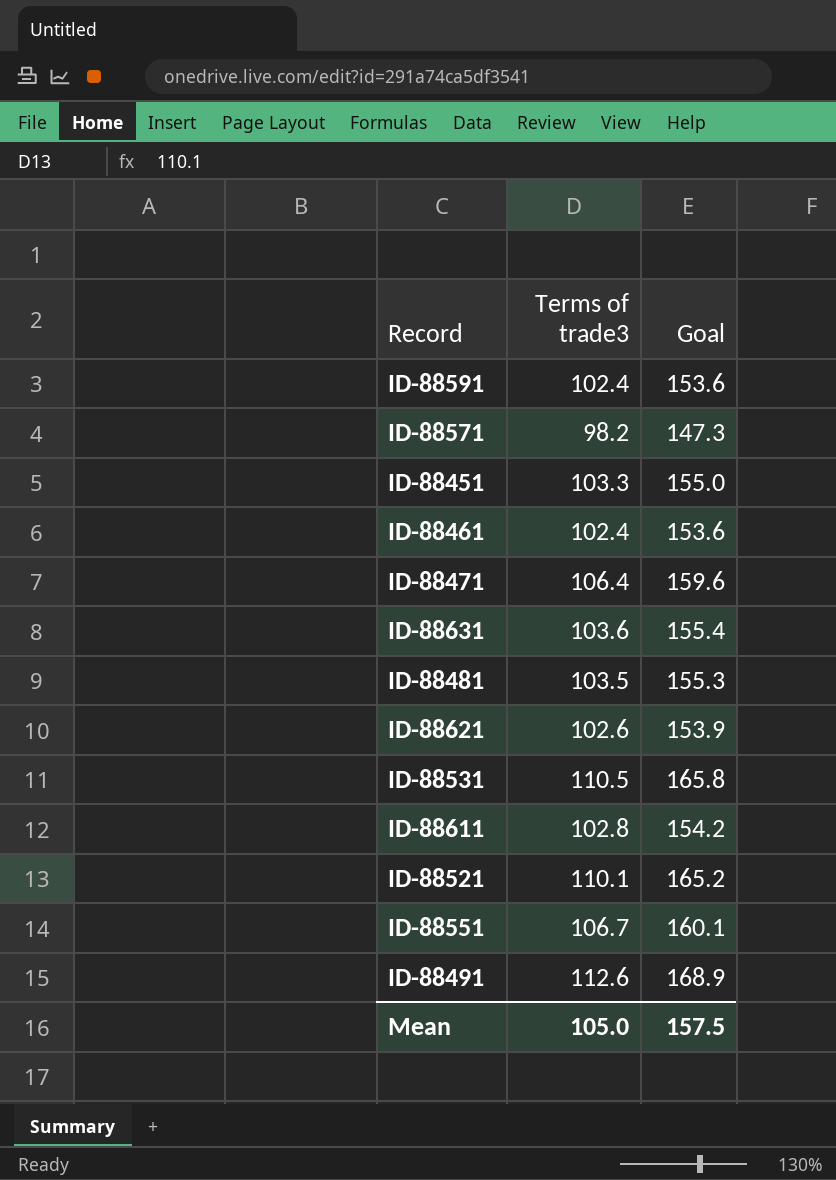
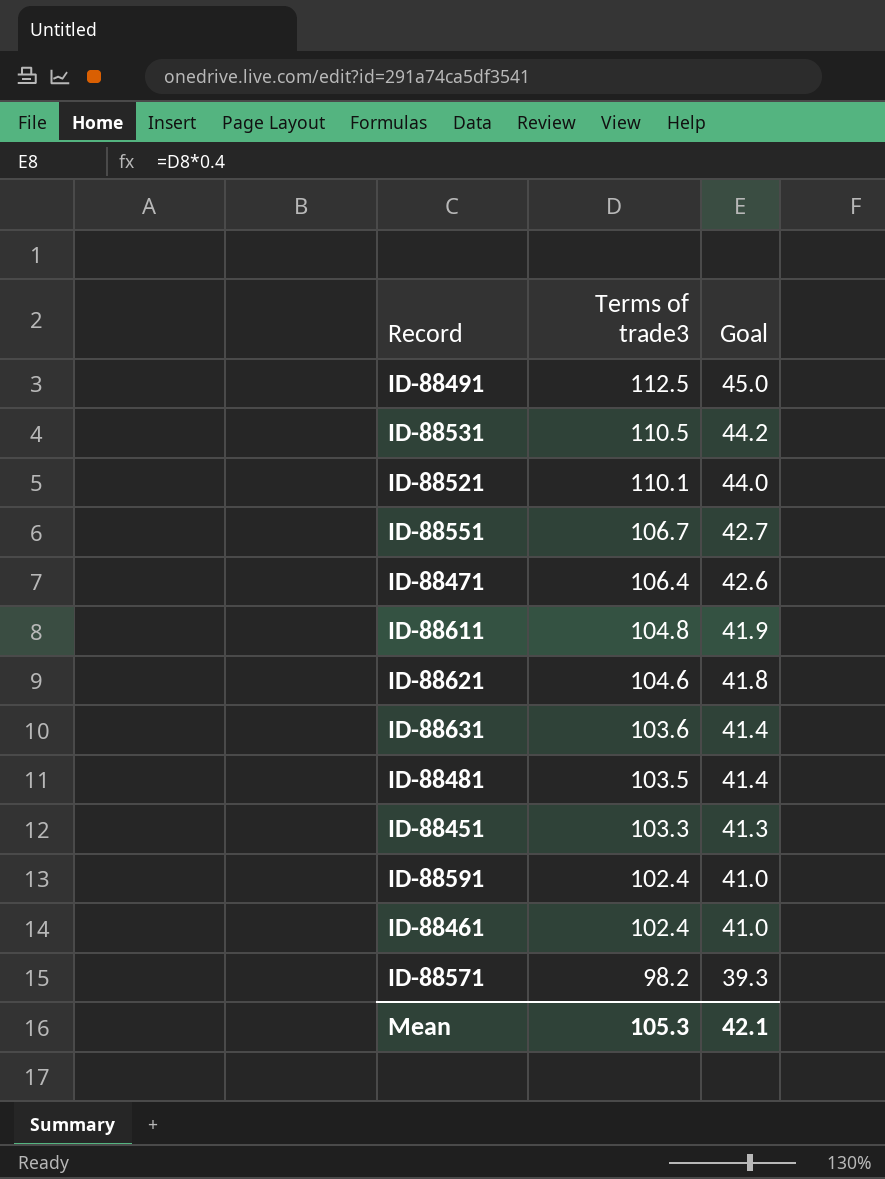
row order: none -> Terms of trade3 descending
column Goal | formula: [Terms of trade3] * 1.5 -> [Terms of trade3] * 0.4
ID-88491 | Terms of trade3: 112.6 -> 112.5
ID-88611 | Terms of trade3: 102.8 -> 104.8
ID-88621 | Terms of trade3: 102.6 -> 104.6
Mean | Terms of trade3: 105.0 -> 105.3
Mean | Goal: 157.5 -> 42.1

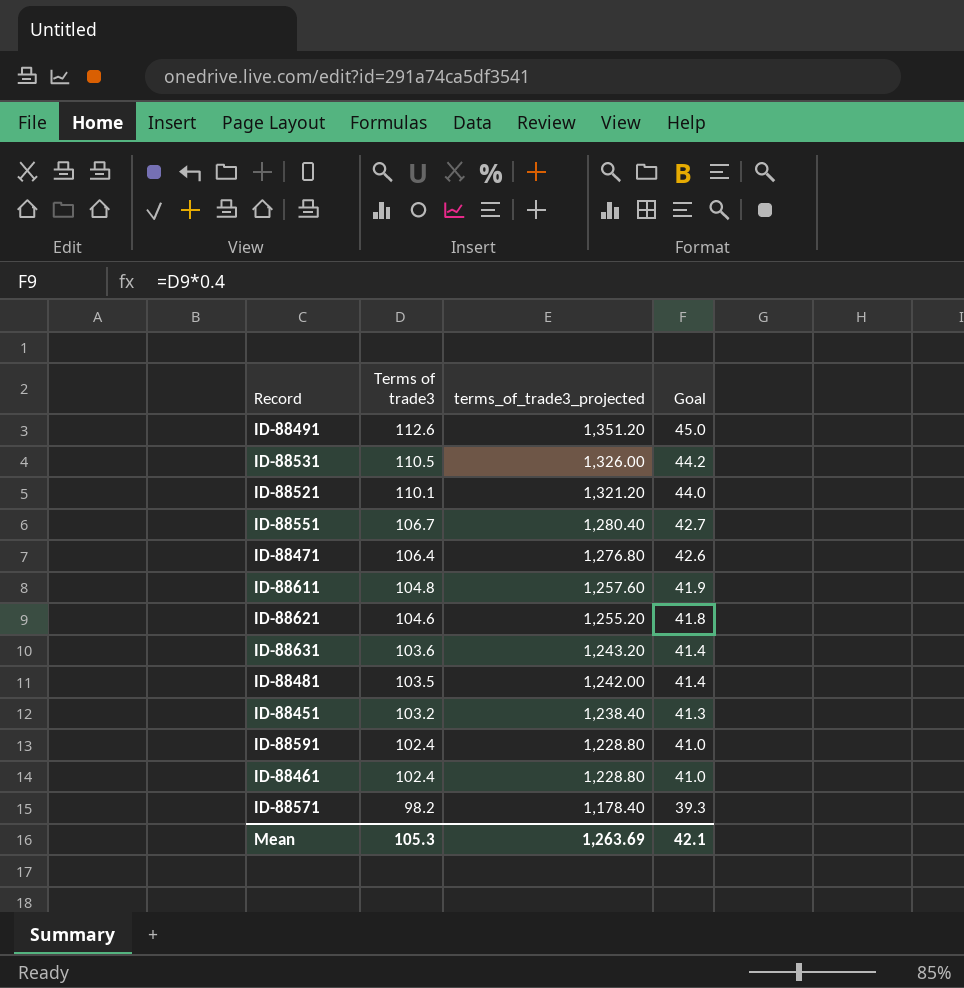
column terms_of_trade3_projected | formula: none -> [Terms of trade3] * 12
ID-88491 | Terms of trade3: 112.5 -> 112.6
ID-88451 | Terms of trade3: 103.3 -> 103.2

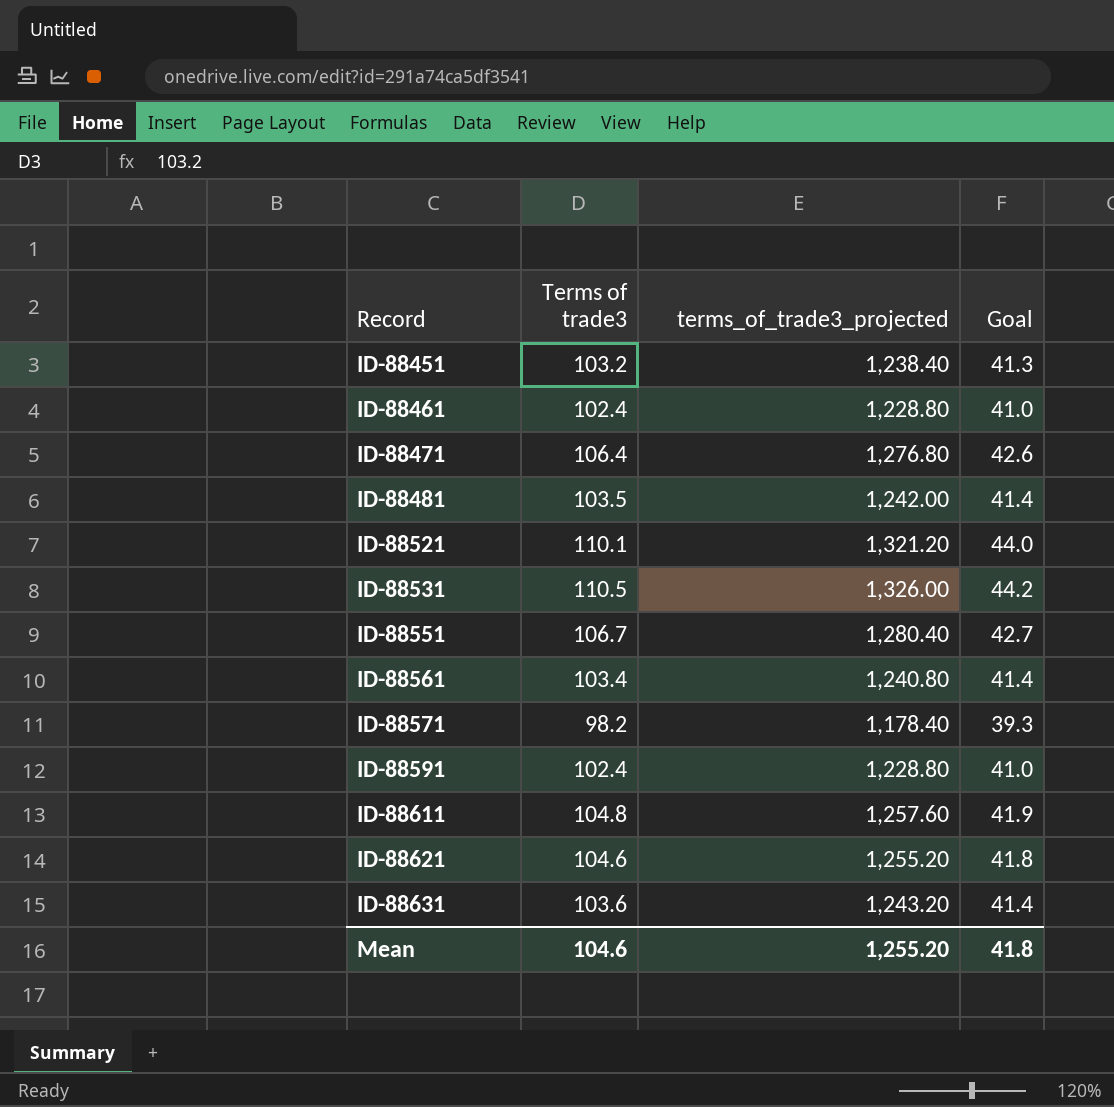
row order: Terms of trade3 descending -> Record ascending
row ID-88491: 112.6 | 1,351.20 | 45.0 -> none
row ID-88561: none -> 103.4 | 1,240.80 | 41.4
Mean | Terms of trade3: 105.3 -> 104.6
Mean | terms_of_trade3_projected: 1,263.69 -> 1,255.20
Mean | Goal: 42.1 -> 41.8

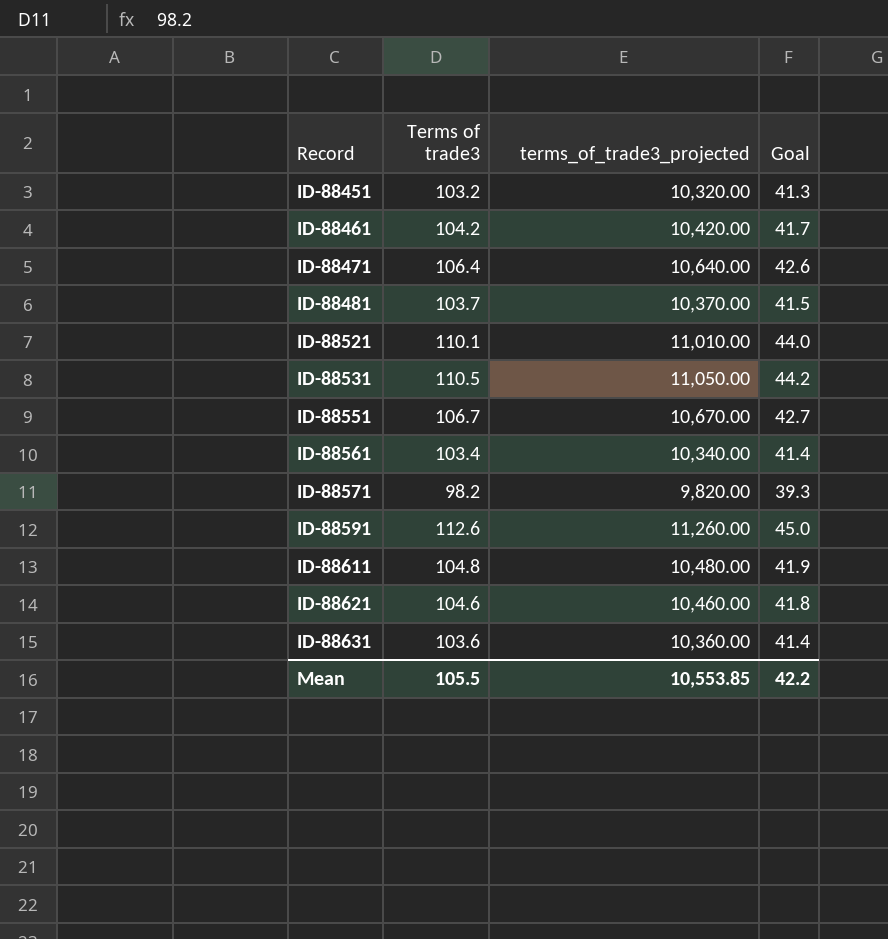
column terms_of_trade3_projected | formula: [Terms of trade3] * 12 -> [Terms of trade3] * 100
ID-88461 | Terms of trade3: 102.4 -> 104.2
ID-88461 | Goal: 41.0 -> 41.7
ID-88481 | Terms of trade3: 103.5 -> 103.7
ID-88481 | Goal: 41.4 -> 41.5
ID-88591 | Terms of trade3: 102.4 -> 112.6
ID-88591 | Goal: 41.0 -> 45.0
Mean | Terms of trade3: 104.6 -> 105.5
Mean | terms_of_trade3_projected: 1,255.20 -> 10,553.85
Mean | Goal: 41.8 -> 42.2

